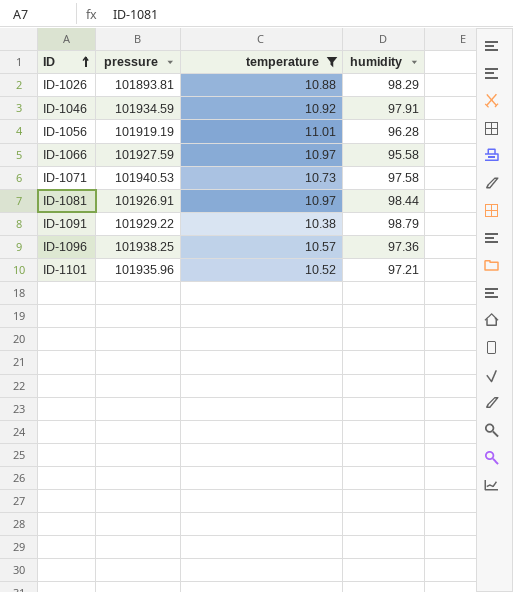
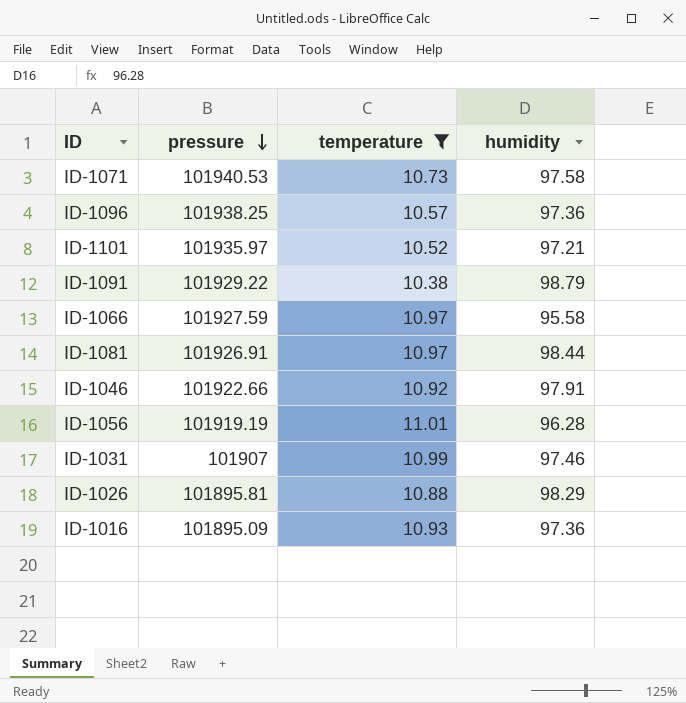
row order: ID ascending -> pressure descending
ID-1101 | pressure: 101935.96 -> 101935.97
ID-1046 | pressure: 101934.59 -> 101922.66
row ID-1031: none -> 101907 | 10.99 | 97.46
ID-1026 | pressure: 101893.81 -> 101895.81
row ID-1016: none -> 101895.09 | 10.93 | 97.36

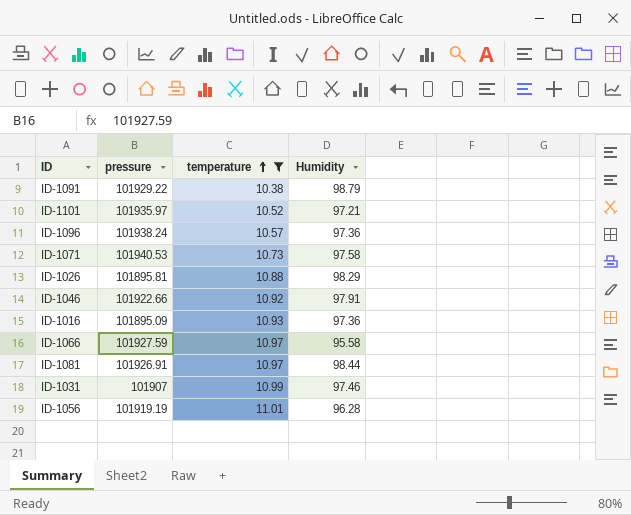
row order: pressure descending -> temperature ascending
column name: humidity -> Humidity
ID-1096 | pressure: 101938.25 -> 101938.24

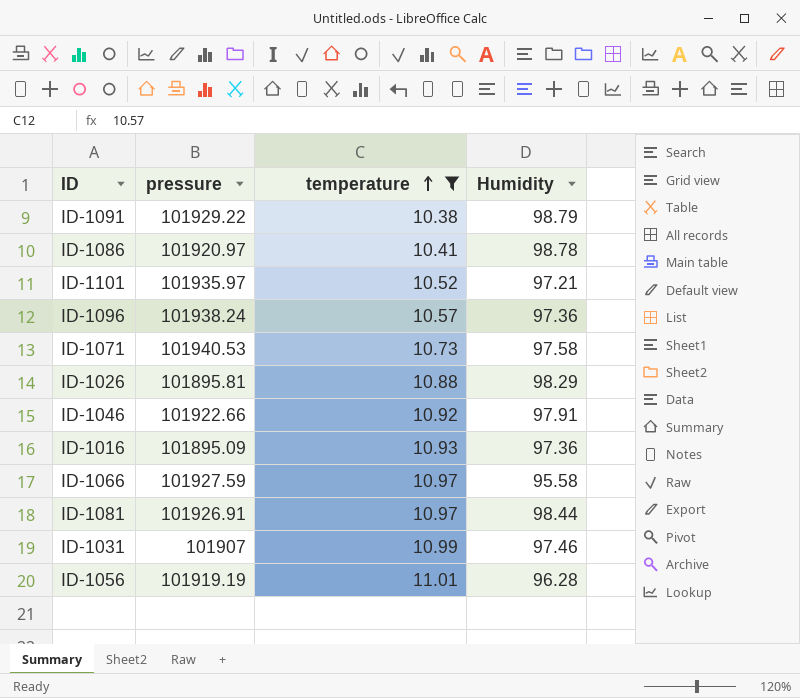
row ID-1086: none -> 101920.97 | 10.41 | 98.78

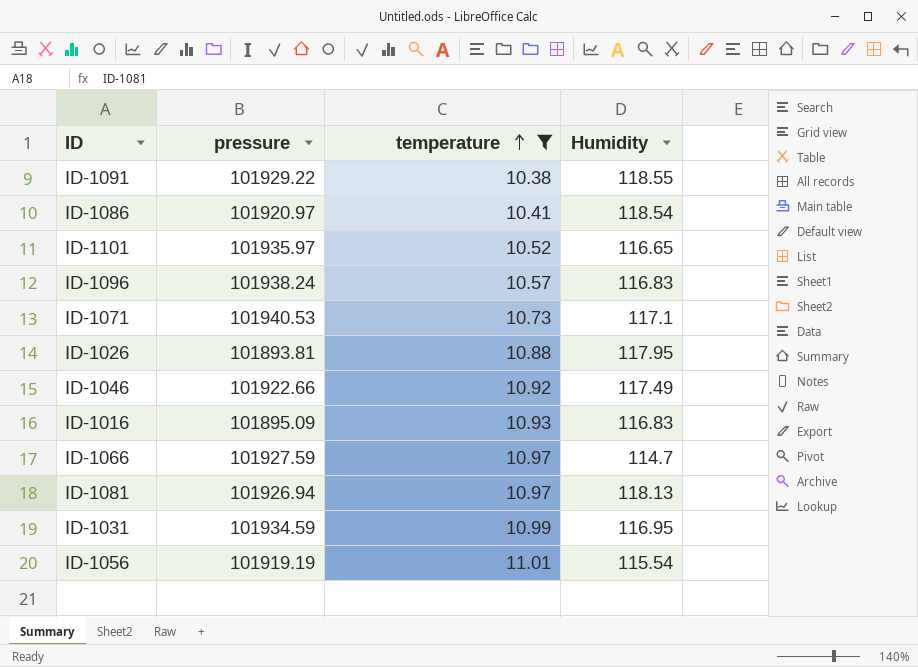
ID-1091 | Humidity: 98.79 -> 118.55
ID-1086 | Humidity: 98.78 -> 118.54
ID-1101 | Humidity: 97.21 -> 116.65
ID-1096 | Humidity: 97.36 -> 116.83
ID-1071 | Humidity: 97.58 -> 117.1
ID-1026 | pressure: 101895.81 -> 101893.81
ID-1026 | Humidity: 98.29 -> 117.95
ID-1046 | Humidity: 97.91 -> 117.49
ID-1016 | Humidity: 97.36 -> 116.83
ID-1066 | Humidity: 95.58 -> 114.7
ID-1081 | pressure: 101926.91 -> 101926.94
ID-1081 | Humidity: 98.44 -> 118.13
ID-1031 | pressure: 101907 -> 101934.59
ID-1031 | Humidity: 97.46 -> 116.95
ID-1056 | Humidity: 96.28 -> 115.54

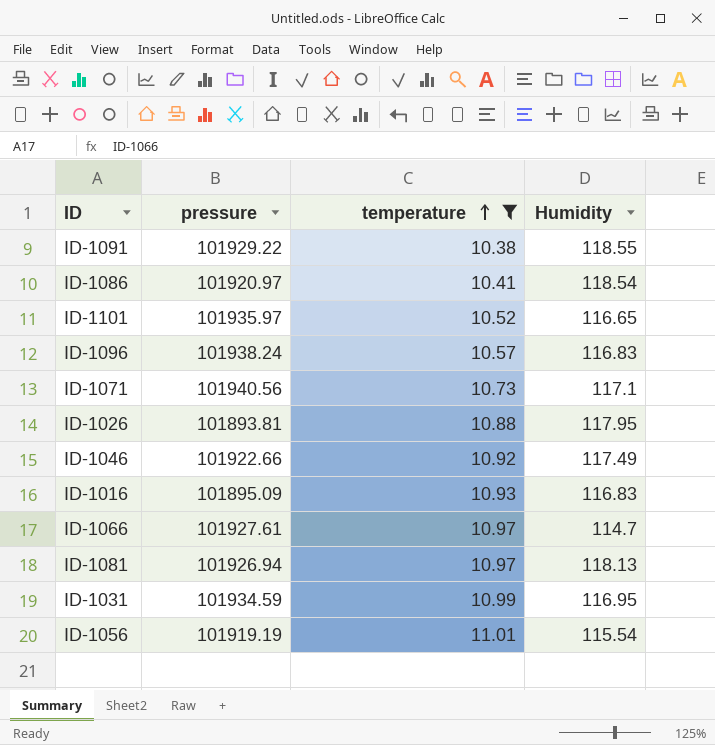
ID-1071 | pressure: 101940.53 -> 101940.56
ID-1066 | pressure: 101927.59 -> 101927.61

